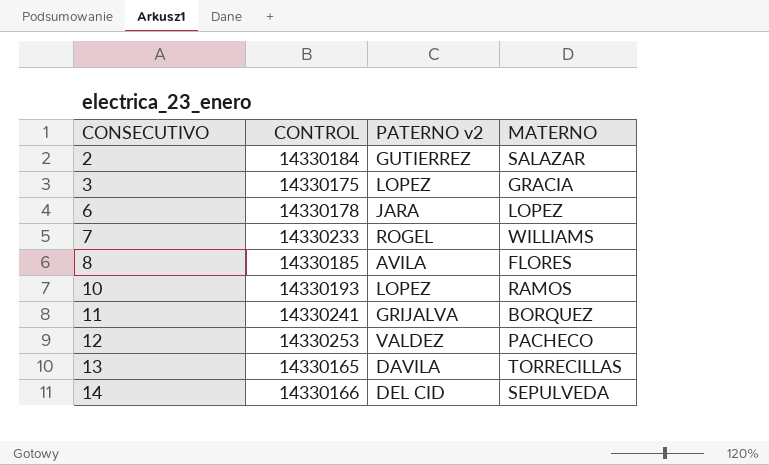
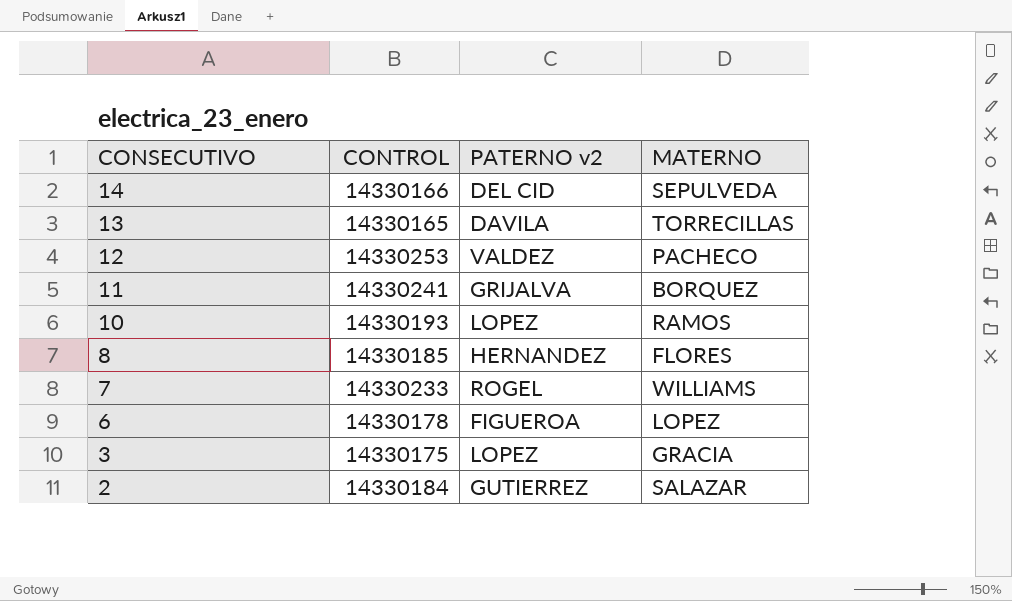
row order: CONSECUTIVO ascending -> CONSECUTIVO descending
8 | PATERNO v2: AVILA -> HERNANDEZ
6 | PATERNO v2: JARA -> FIGUEROA

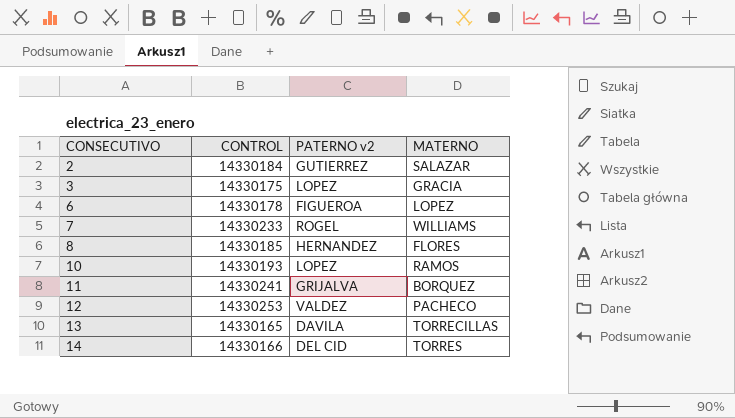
row order: CONSECUTIVO descending -> CONSECUTIVO ascending
14 | MATERNO: SEPULVEDA -> TORRES

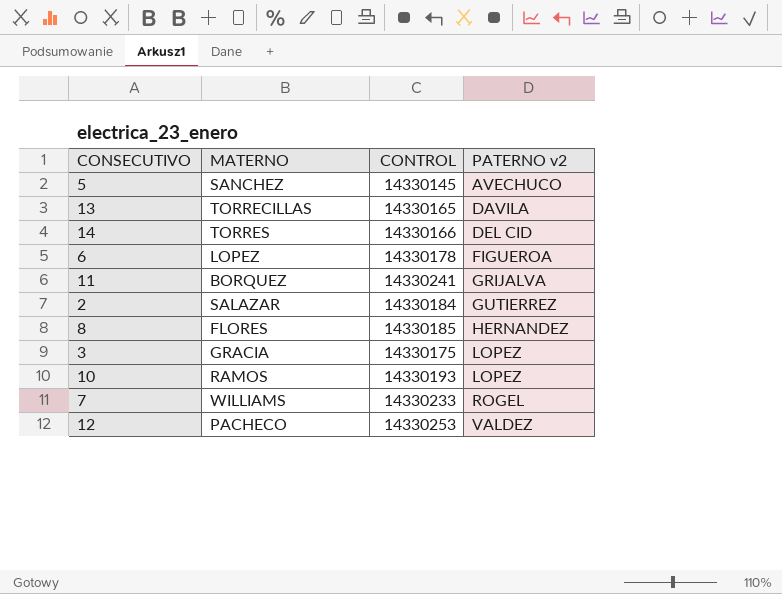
row order: CONSECUTIVO ascending -> PATERNO v2 ascending
column MATERNO | position: 4 -> 2
row 5: none -> SANCHEZ | 14330145 | AVECHUCO

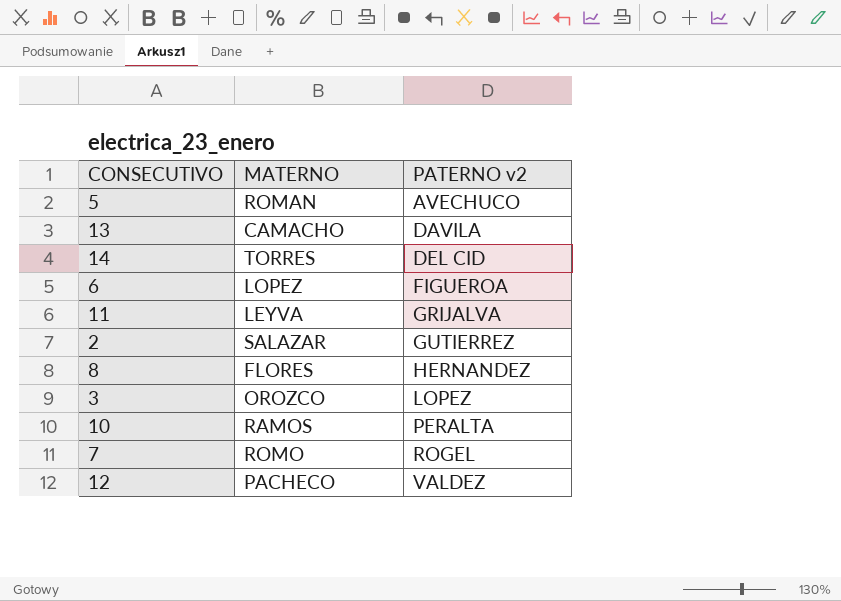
column CONTROL | position: 3 -> none
5 | MATERNO: SANCHEZ -> ROMAN
13 | MATERNO: TORRECILLAS -> CAMACHO
11 | MATERNO: BORQUEZ -> LEYVA
3 | MATERNO: GRACIA -> OROZCO
10 | PATERNO v2: LOPEZ -> PERALTA
7 | MATERNO: WILLIAMS -> ROMO

